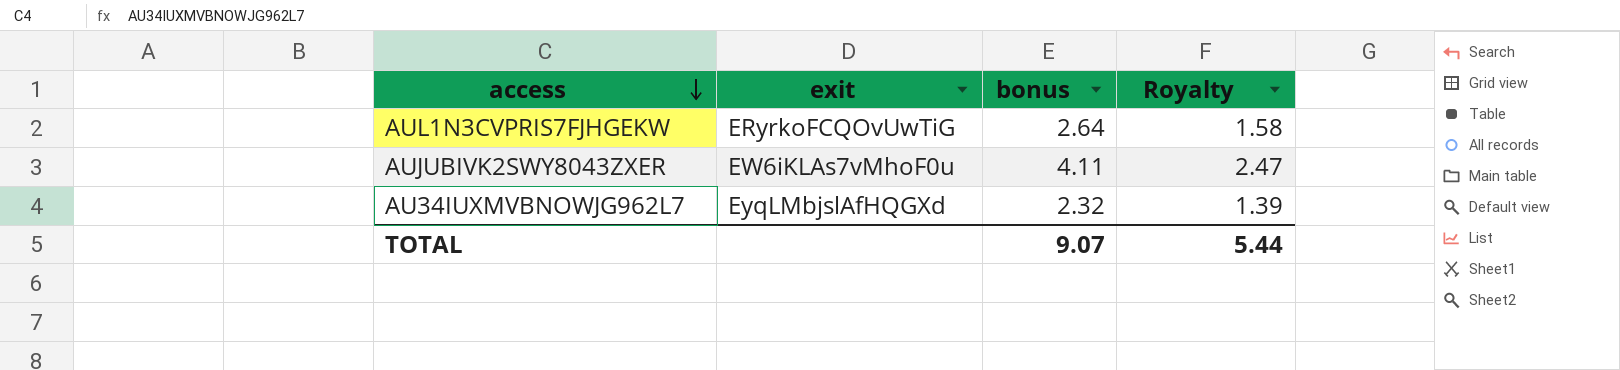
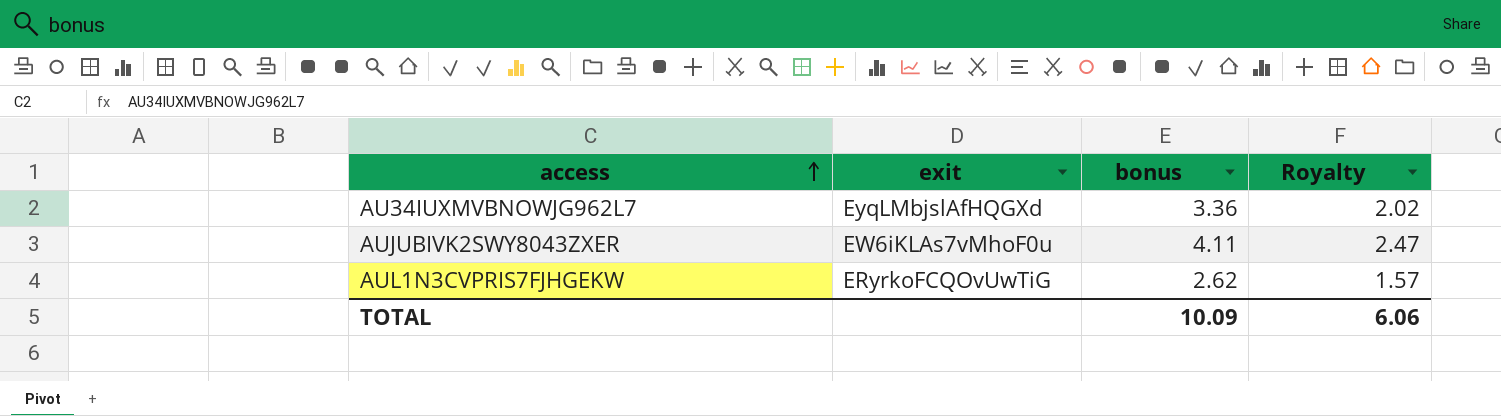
row order: access descending -> access ascending
AU34IUXMVBNOWJG962L7 | bonus: 2.32 -> 3.36
AU34IUXMVBNOWJG962L7 | Royalty: 1.39 -> 2.02
AUL1N3CVPRIS7FJHGEKW | bonus: 2.64 -> 2.62
AUL1N3CVPRIS7FJHGEKW | Royalty: 1.58 -> 1.57
TOTAL | bonus: 9.07 -> 10.09
TOTAL | Royalty: 5.44 -> 6.06

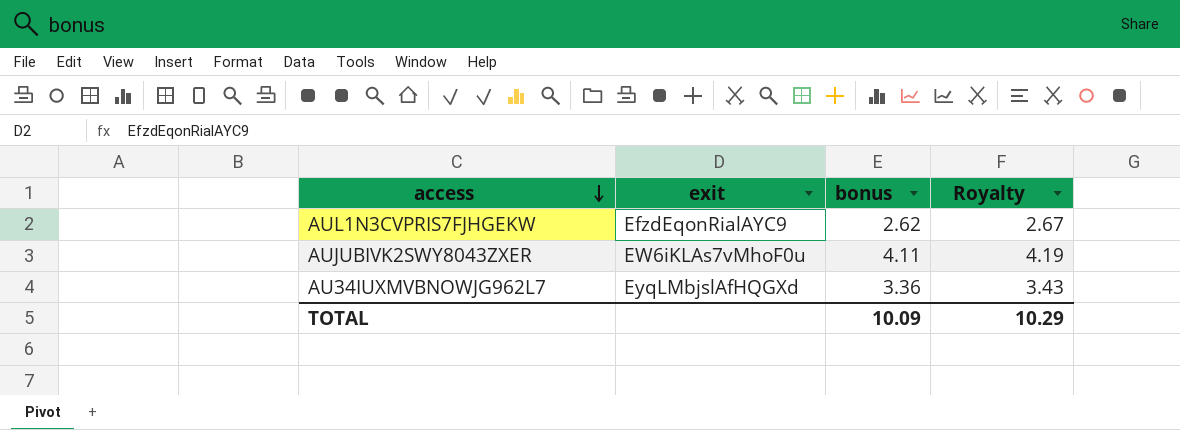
row order: access ascending -> access descending
column Royalty | formula: [bonus] * 0.6 -> [bonus] * 1.02
AUL1N3CVPRIS7FJHGEKW | exit: ERyrkoFCQOvUwTiG -> EfzdEqonRialAYC9
TOTAL | Royalty: 6.06 -> 10.29

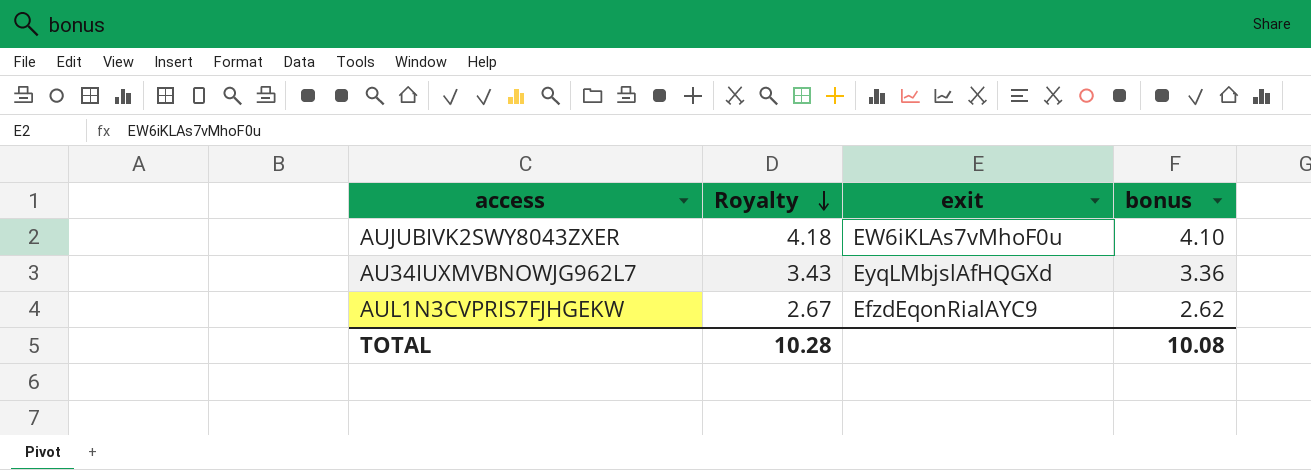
row order: access descending -> Royalty descending
column Royalty | position: 4 -> 2
AUJUBIVK2SWY8043ZXER | Royalty: 4.19 -> 4.18
AUJUBIVK2SWY8043ZXER | bonus: 4.11 -> 4.10
TOTAL | Royalty: 10.29 -> 10.28
TOTAL | bonus: 10.09 -> 10.08

